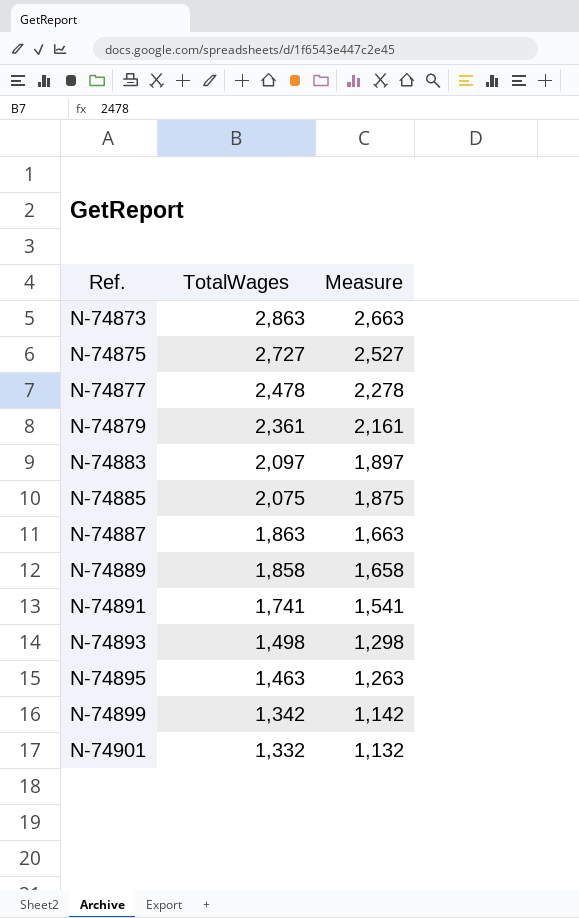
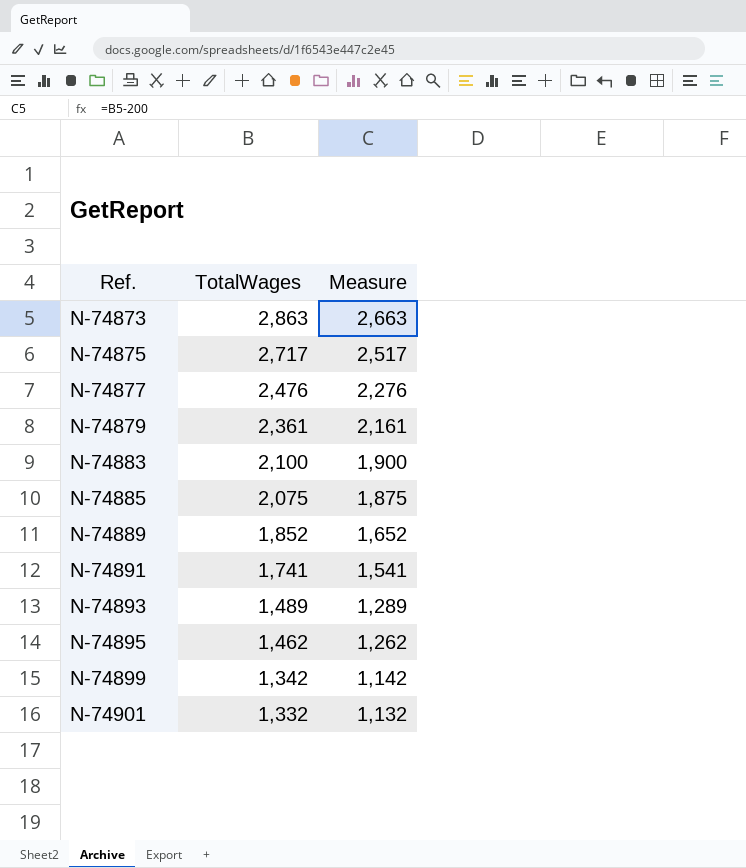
row N-74887: 1,863 | 1,663 -> none
N-74875 | TotalWages: 2,727 -> 2,717
N-74875 | Measure: 2,527 -> 2,517
N-74877 | TotalWages: 2,478 -> 2,476
N-74877 | Measure: 2,278 -> 2,276
N-74883 | TotalWages: 2,097 -> 2,100
N-74883 | Measure: 1,897 -> 1,900
N-74889 | TotalWages: 1,858 -> 1,852
N-74889 | Measure: 1,658 -> 1,652
N-74893 | TotalWages: 1,498 -> 1,489
N-74893 | Measure: 1,298 -> 1,289
N-74895 | TotalWages: 1,463 -> 1,462
N-74895 | Measure: 1,263 -> 1,262

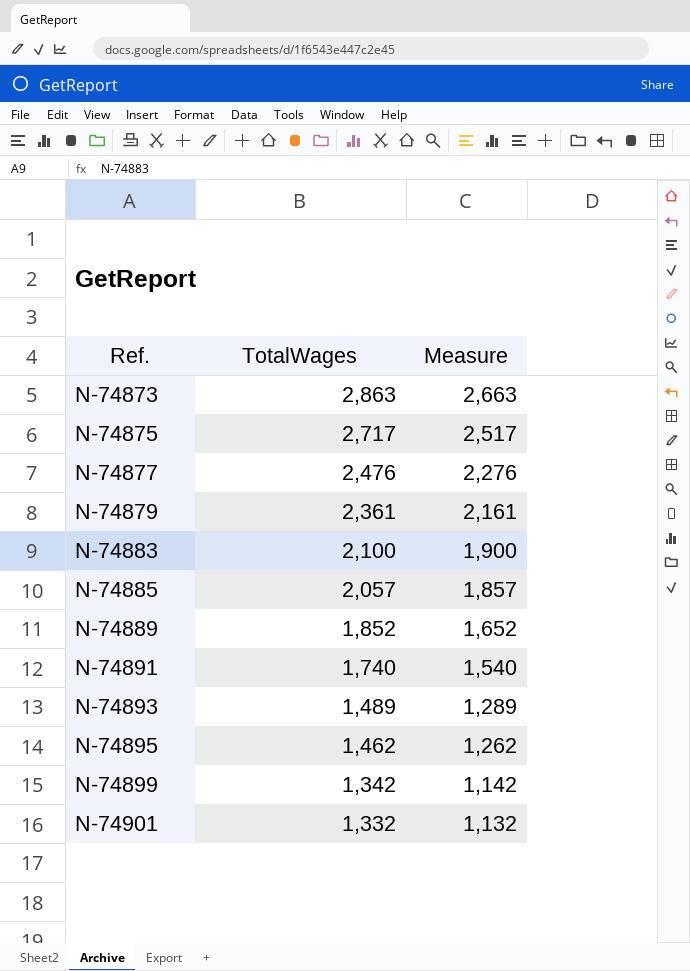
N-74885 | TotalWages: 2,075 -> 2,057
N-74885 | Measure: 1,875 -> 1,857
N-74891 | TotalWages: 1,741 -> 1,740
N-74891 | Measure: 1,541 -> 1,540

